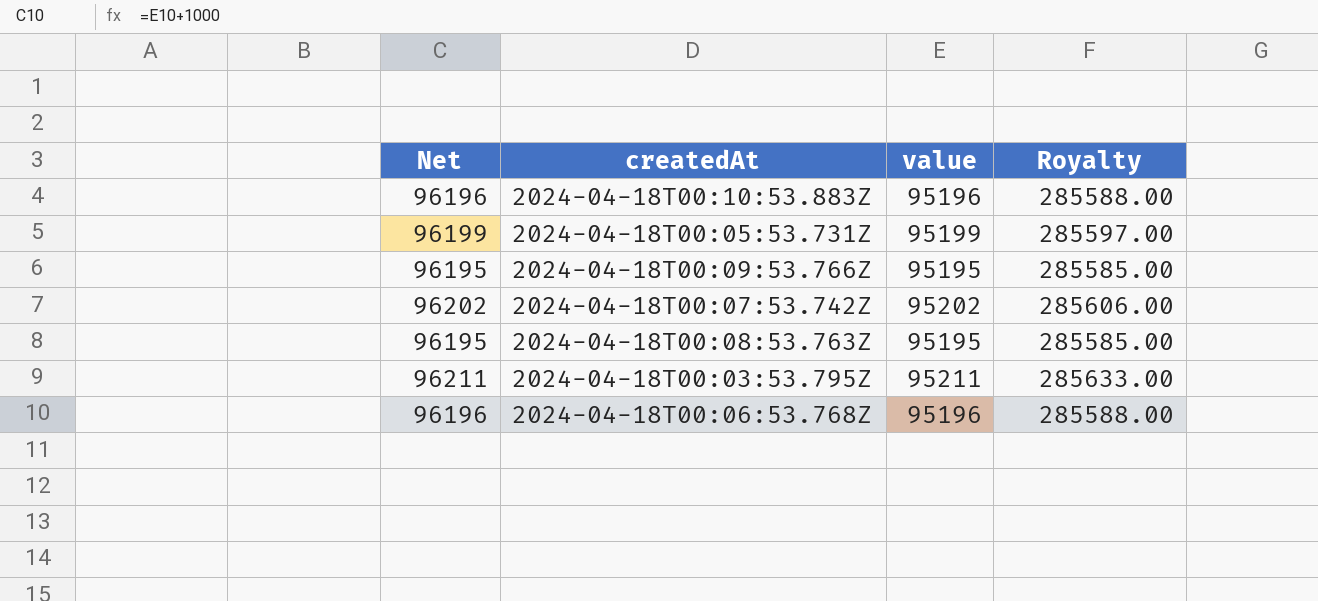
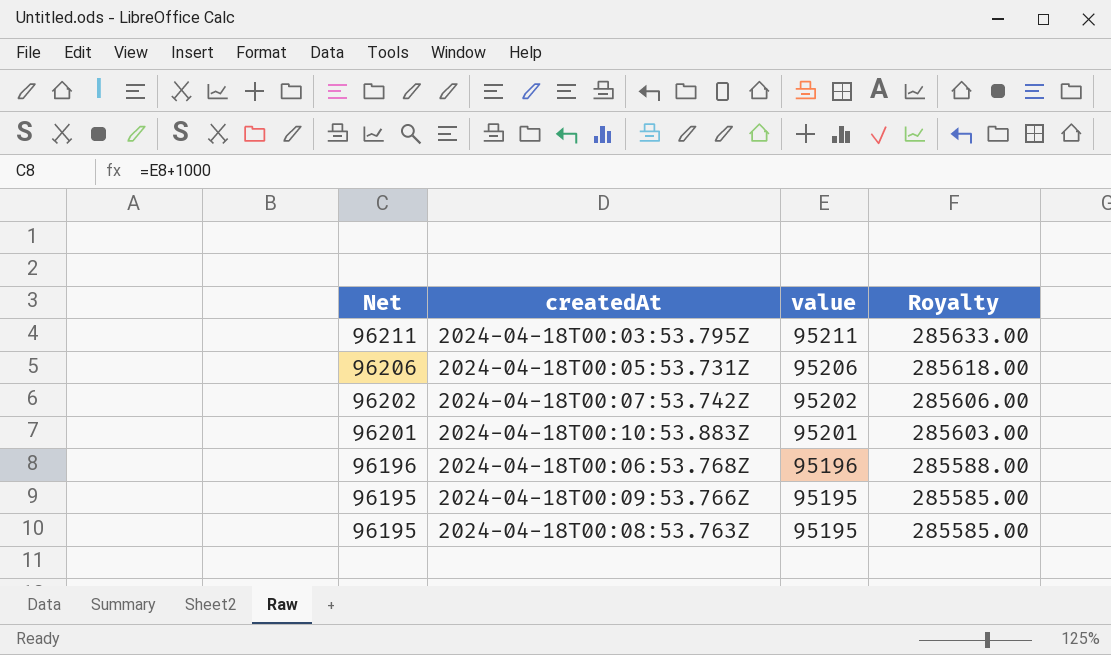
row order: none -> Net descending
2024-04-18T00:05:53.731Z | Net: 96199 -> 96206
2024-04-18T00:05:53.731Z | value: 95199 -> 95206
2024-04-18T00:05:53.731Z | Royalty: 285597.00 -> 285618.00
2024-04-18T00:10:53.883Z | Net: 96196 -> 96201
2024-04-18T00:10:53.883Z | value: 95196 -> 95201
2024-04-18T00:10:53.883Z | Royalty: 285588.00 -> 285603.00

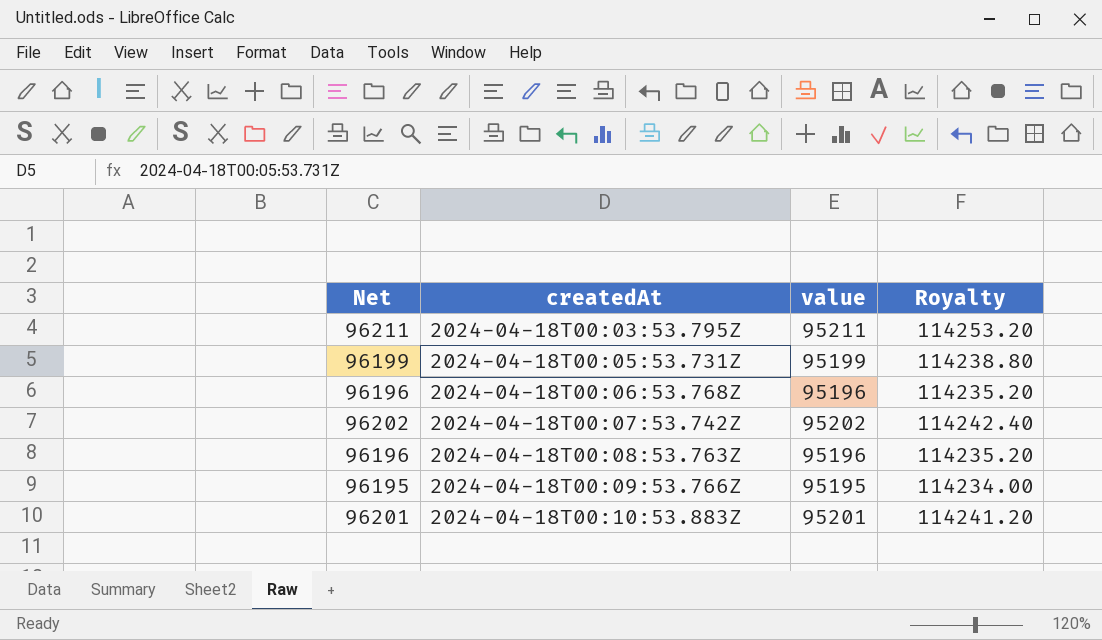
row order: Net descending -> createdAt ascending
column Royalty | formula: [value] * 3 -> [value] * 1.2
2024-04-18T00:05:53.731Z | Net: 96206 -> 96199
2024-04-18T00:05:53.731Z | value: 95206 -> 95199
2024-04-18T00:08:53.763Z | Net: 96195 -> 96196
2024-04-18T00:08:53.763Z | value: 95195 -> 95196

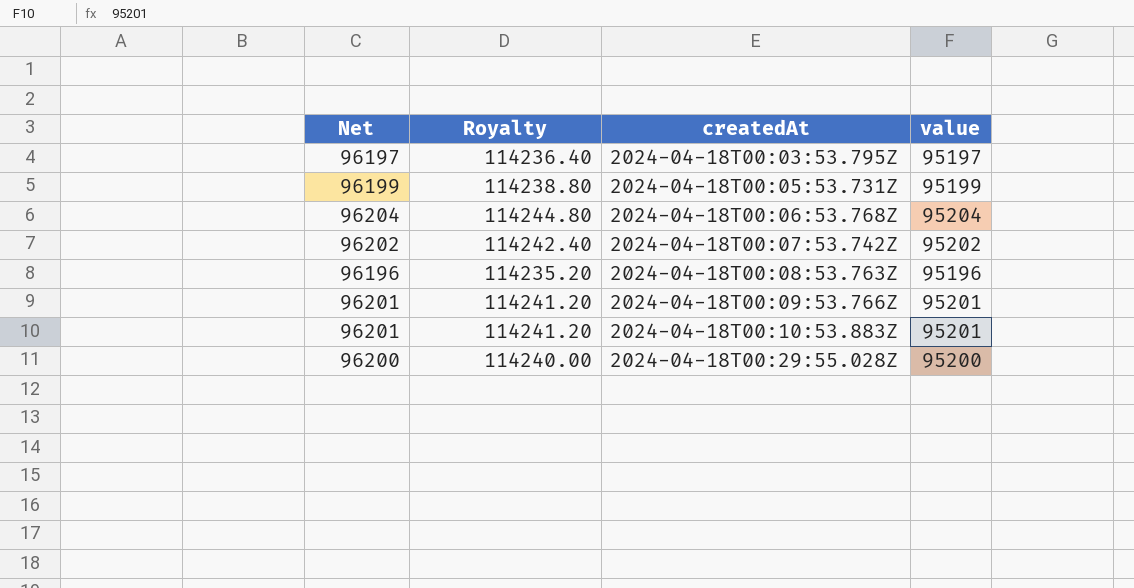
column Royalty | position: 4 -> 2
2024-04-18T00:03:53.795Z | Net: 96211 -> 96197
2024-04-18T00:03:53.795Z | Royalty: 114253.20 -> 114236.40
2024-04-18T00:03:53.795Z | value: 95211 -> 95197
2024-04-18T00:06:53.768Z | Net: 96196 -> 96204
2024-04-18T00:06:53.768Z | Royalty: 114235.20 -> 114244.80
2024-04-18T00:06:53.768Z | value: 95196 -> 95204
2024-04-18T00:09:53.766Z | Net: 96195 -> 96201
2024-04-18T00:09:53.766Z | Royalty: 114234.00 -> 114241.20
2024-04-18T00:09:53.766Z | value: 95195 -> 95201
row 2024-04-18T00:29:55.028Z: none -> 96200 | 114240.00 | 95200

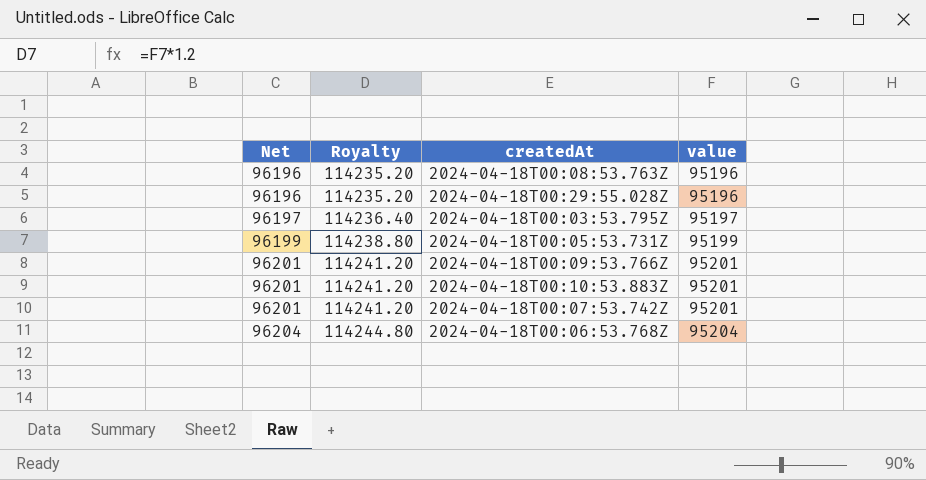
row order: createdAt ascending -> Net ascending
2024-04-18T00:29:55.028Z | Net: 96200 -> 96196
2024-04-18T00:29:55.028Z | Royalty: 114240.00 -> 114235.20
2024-04-18T00:29:55.028Z | value: 95200 -> 95196
2024-04-18T00:07:53.742Z | Net: 96202 -> 96201
2024-04-18T00:07:53.742Z | Royalty: 114242.40 -> 114241.20
2024-04-18T00:07:53.742Z | value: 95202 -> 95201

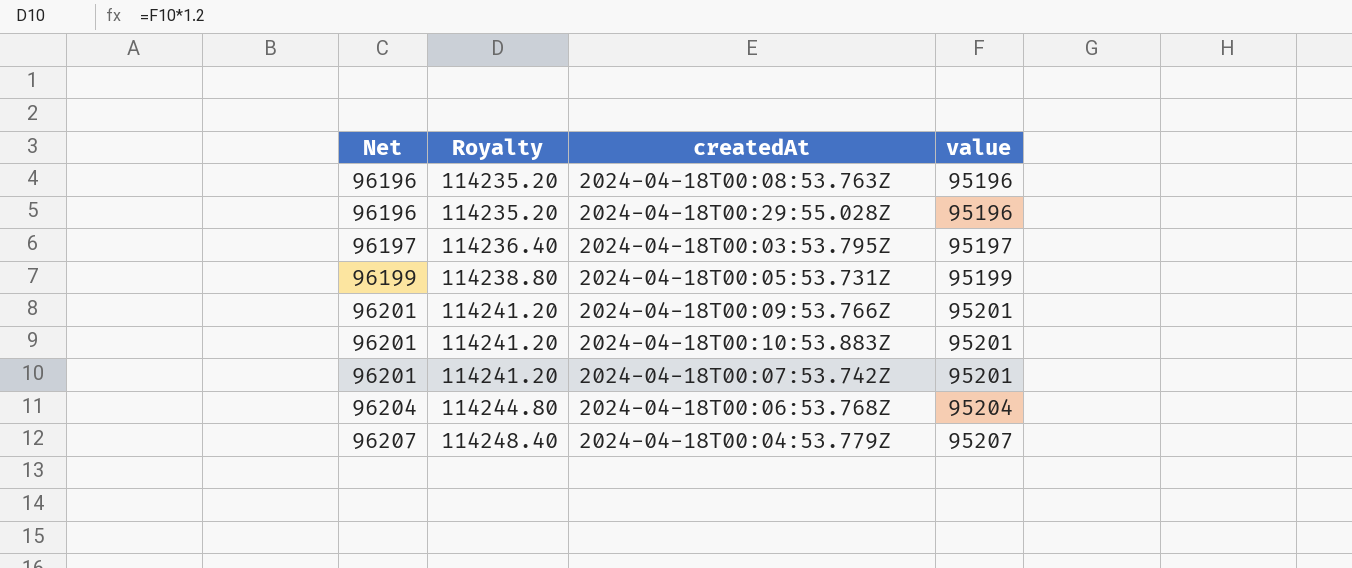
row 2024-04-18T00:04:53.779Z: none -> 96207 | 114248.40 | 95207

